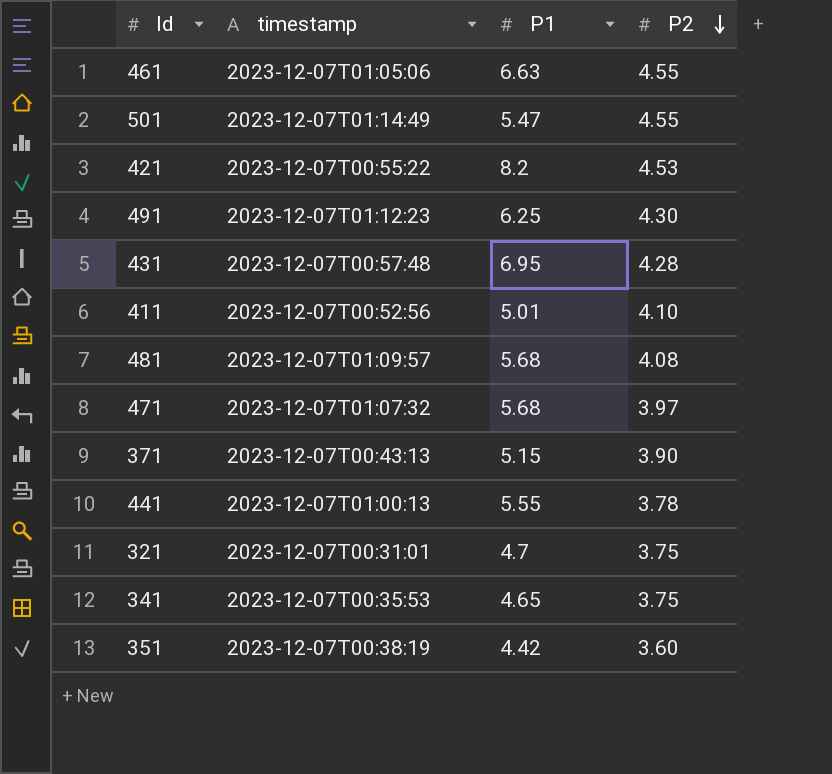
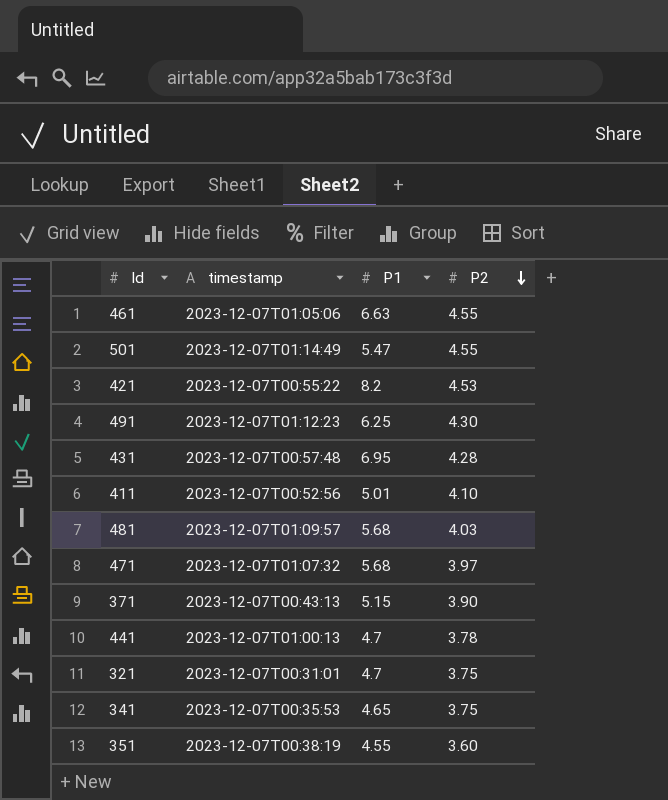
481 | P2: 4.08 -> 4.03
441 | P1: 5.55 -> 4.7
351 | P1: 4.42 -> 4.55

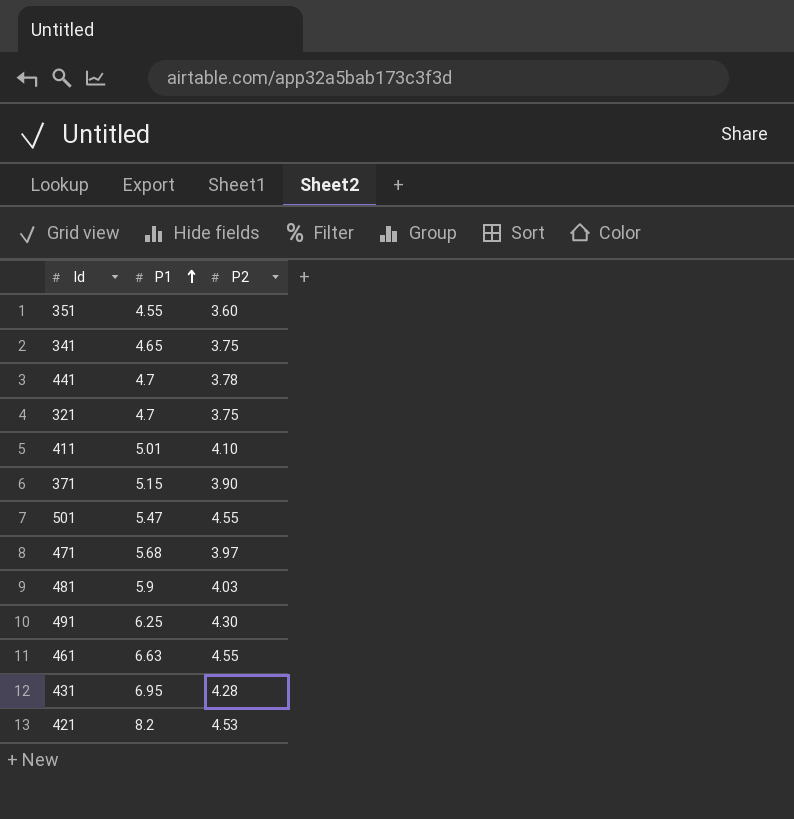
row order: P2 descending -> P1 ascending
column timestamp | position: 2 -> none
481 | P1: 5.68 -> 5.9

